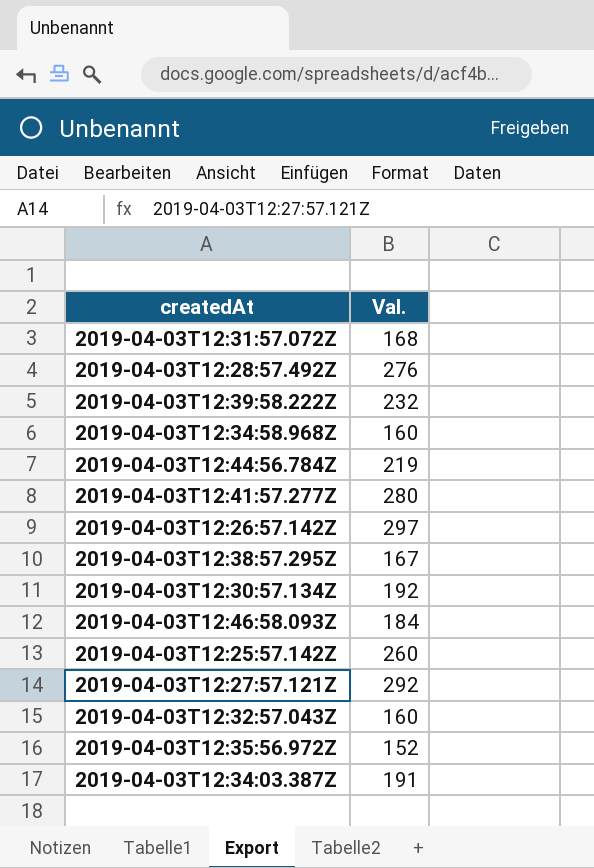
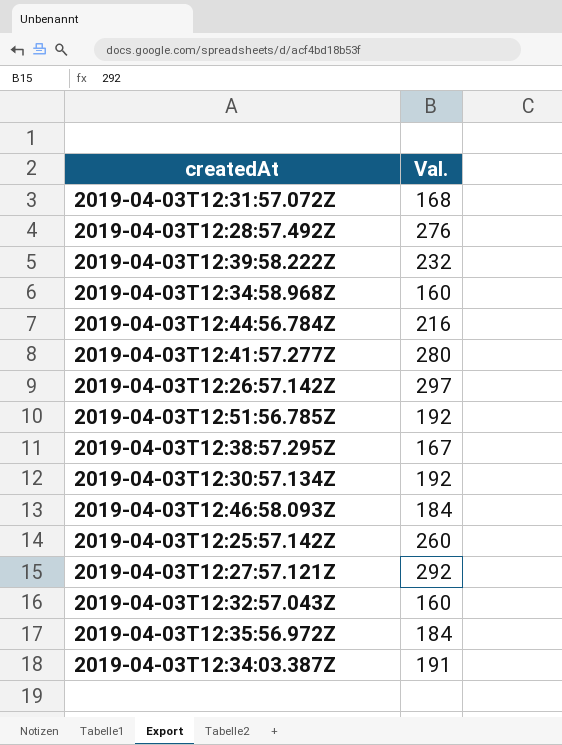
2019-04-03T12:44:56.784Z | Val.: 219 -> 216
row 2019-04-03T12:51:56.785Z: none -> 192
2019-04-03T12:35:56.972Z | Val.: 152 -> 184

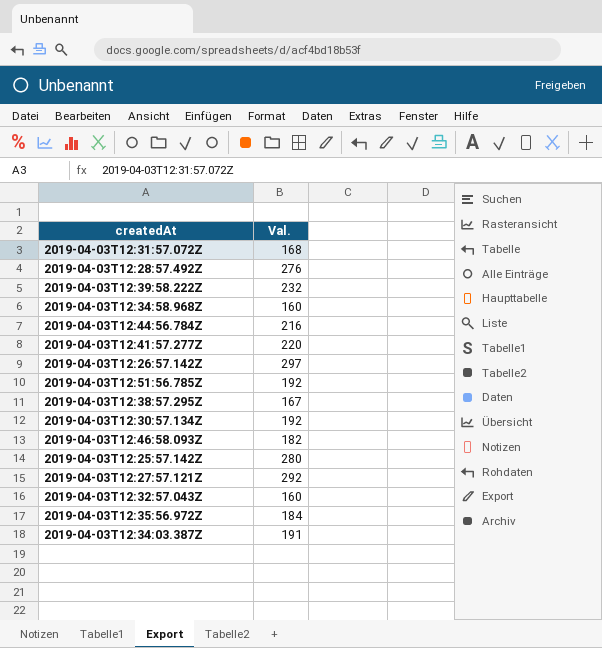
2019-04-03T12:41:57.277Z | Val.: 280 -> 220
2019-04-03T12:46:58.093Z | Val.: 184 -> 182
2019-04-03T12:25:57.142Z | Val.: 260 -> 280

